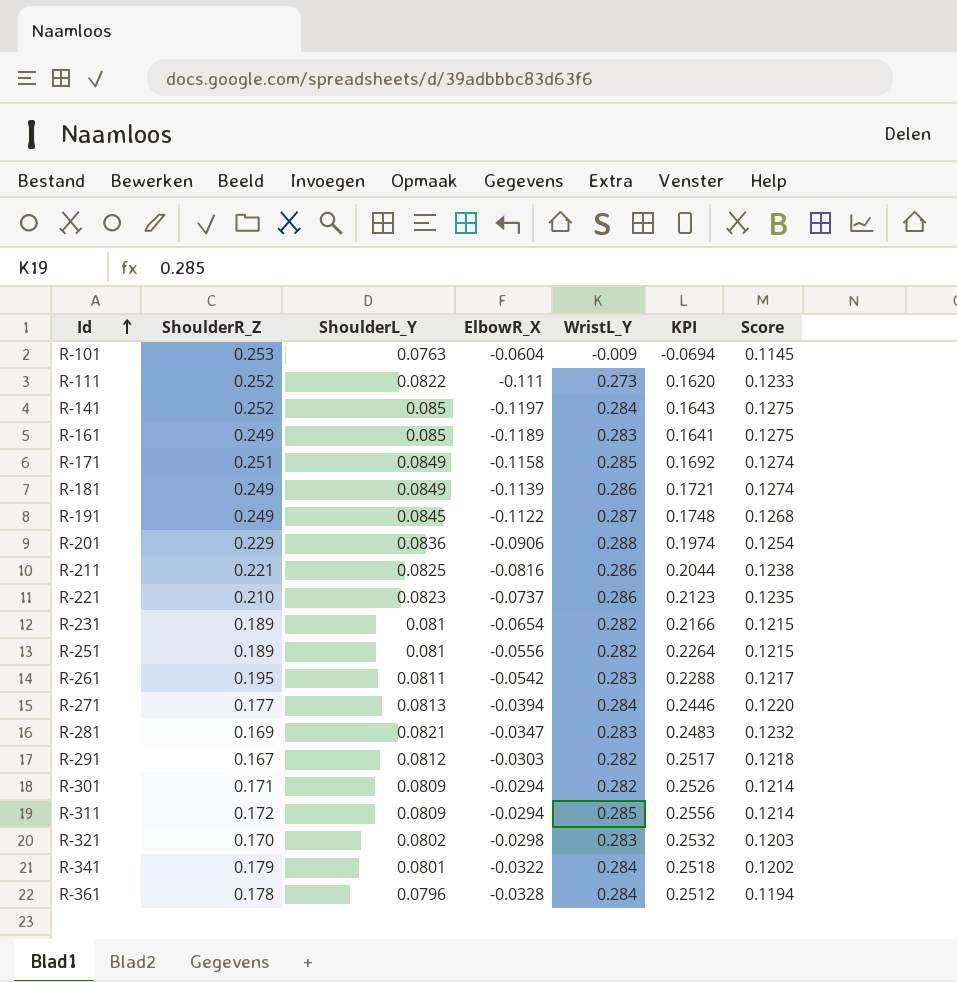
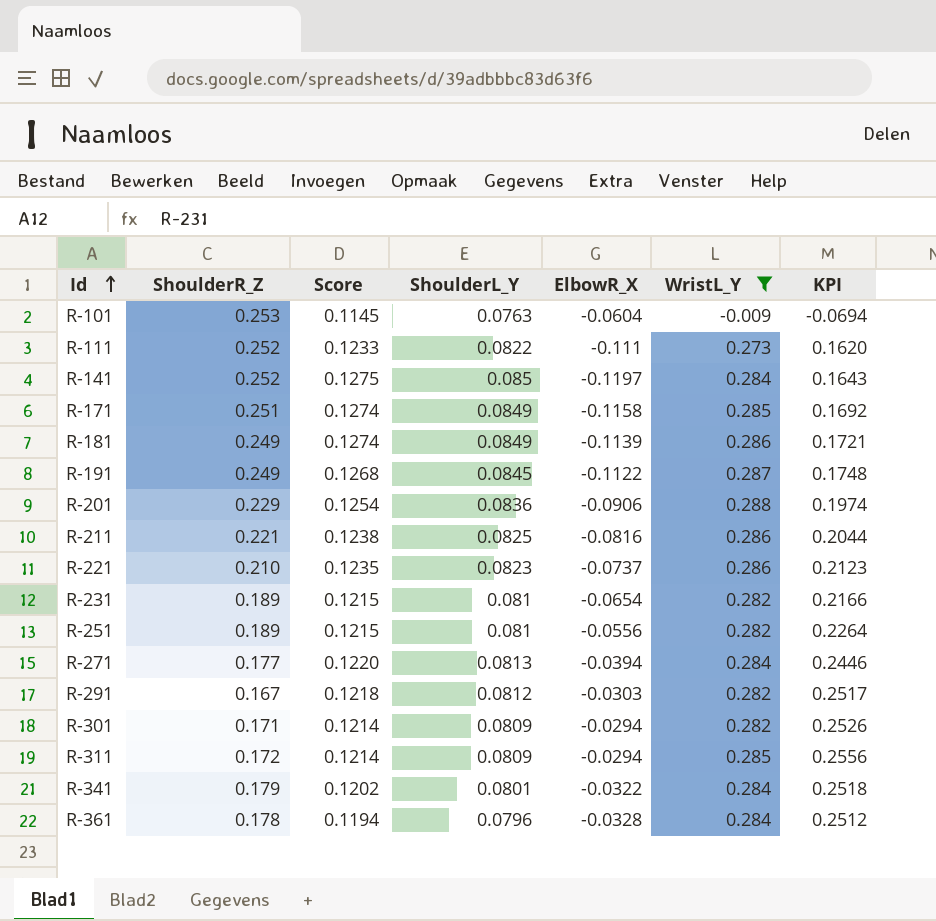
filter: none -> WristL_Y != 0.283
column Score | position: 7 -> 3

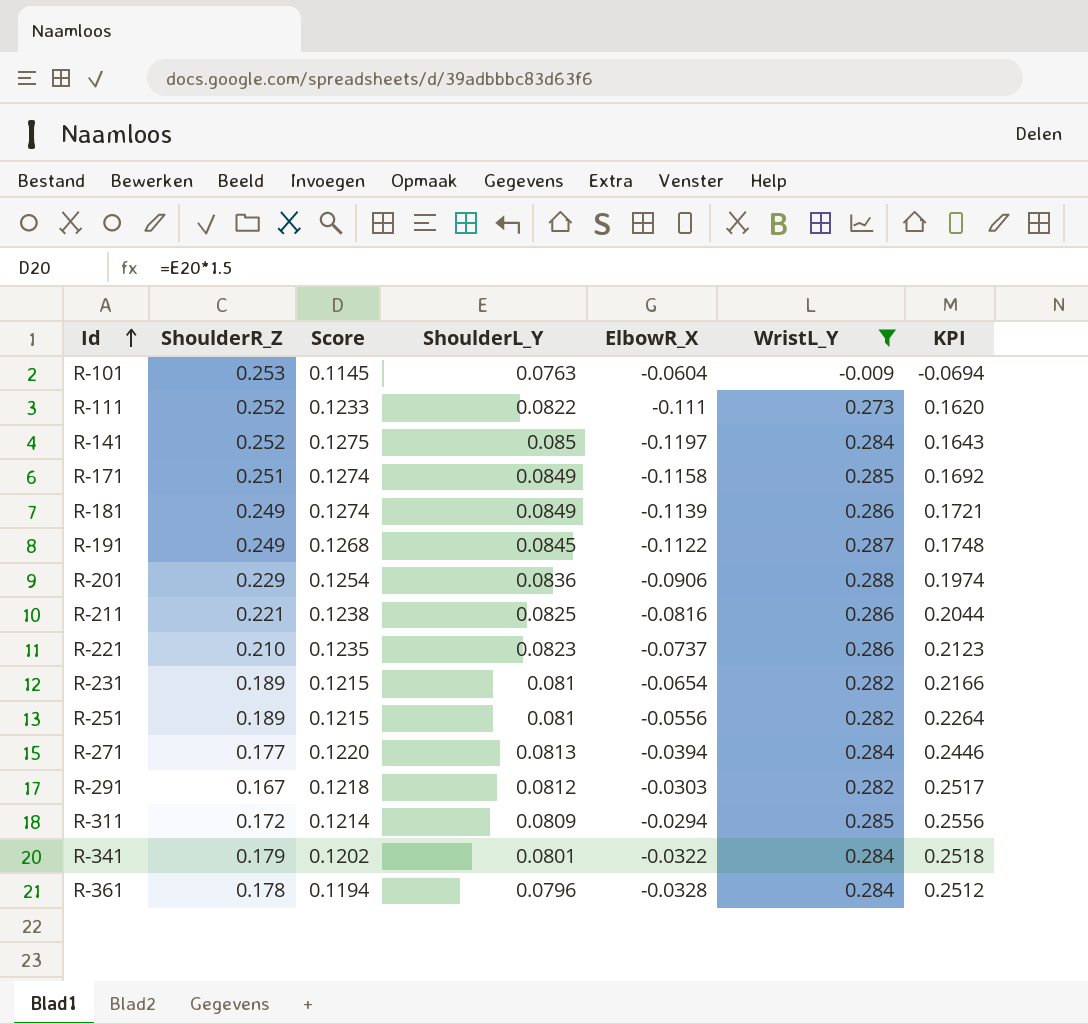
row R-301: 0.171 | 0.1214 | 0.0809 | -0.0294 | 0.282 | 0.2526 -> none

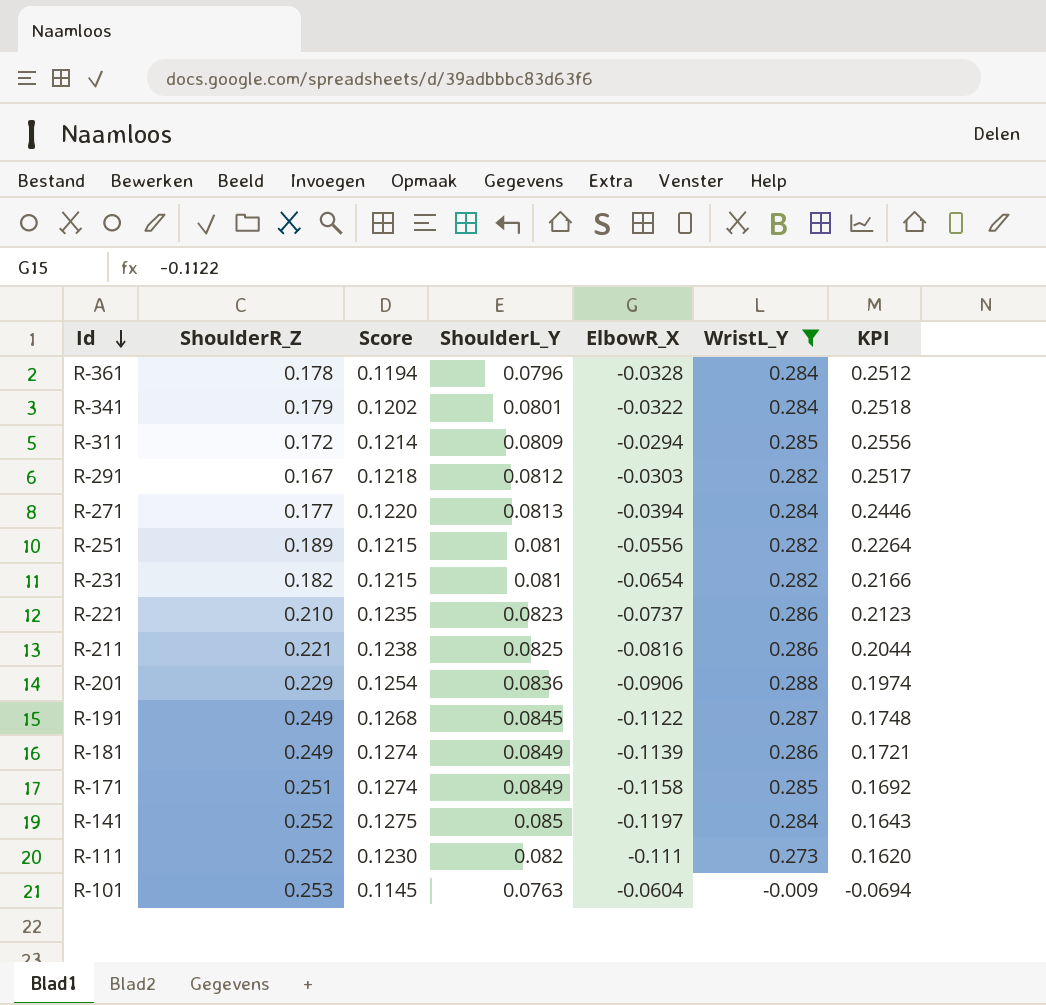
row order: Id ascending -> Id descending
R-231 | ShoulderR_Z: 0.189 -> 0.182
R-111 | Score: 0.1233 -> 0.1230
R-111 | ShoulderL_Y: 0.0822 -> 0.082

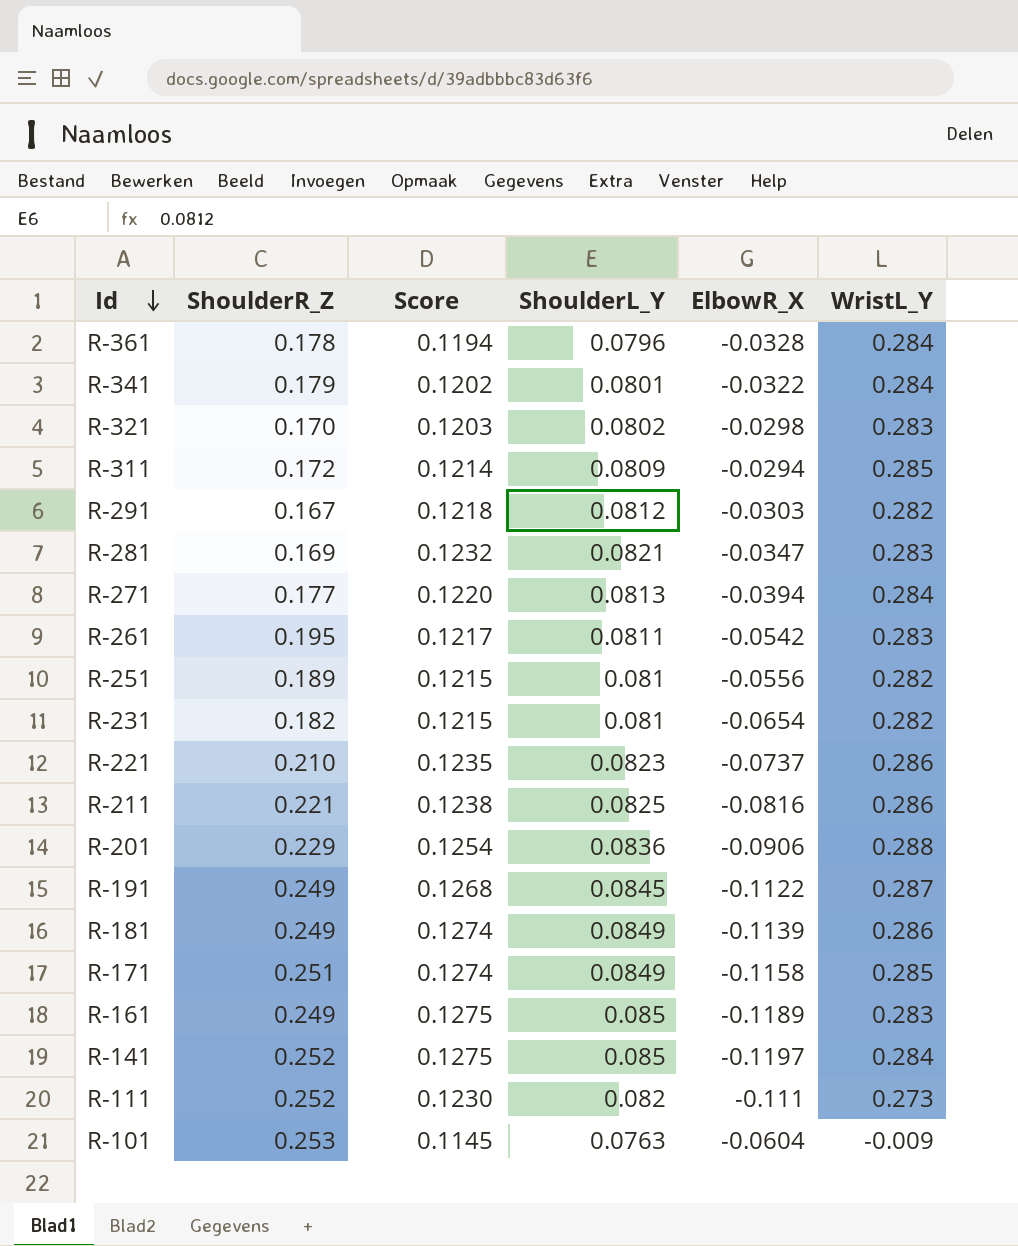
filter: WristL_Y != 0.283 -> none
column KPI | formula: [ElbowR_X] + [WristL_Y] -> none

